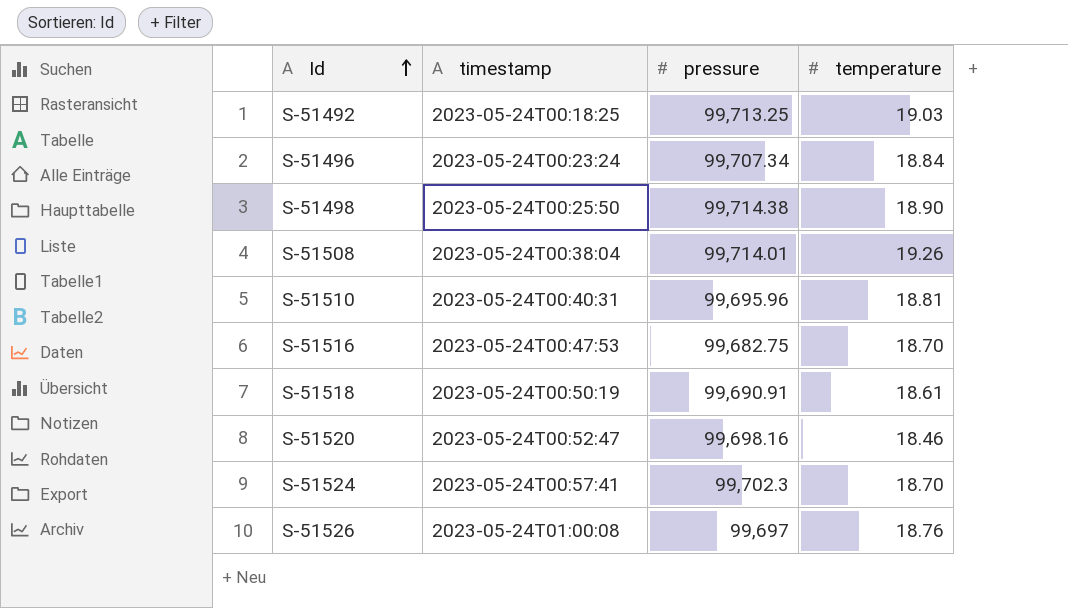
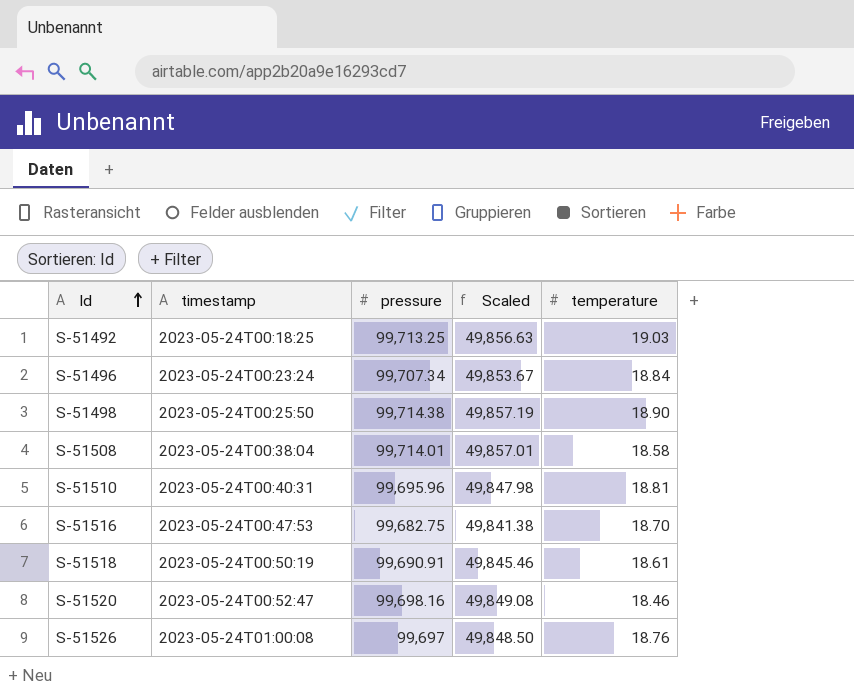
column Scaled | formula: none -> [pressure] * 0.5
row S-51524: 2023-05-24T00:57:41 | 99,702.3 | 18.70 -> none
S-51508 | temperature: 19.26 -> 18.58

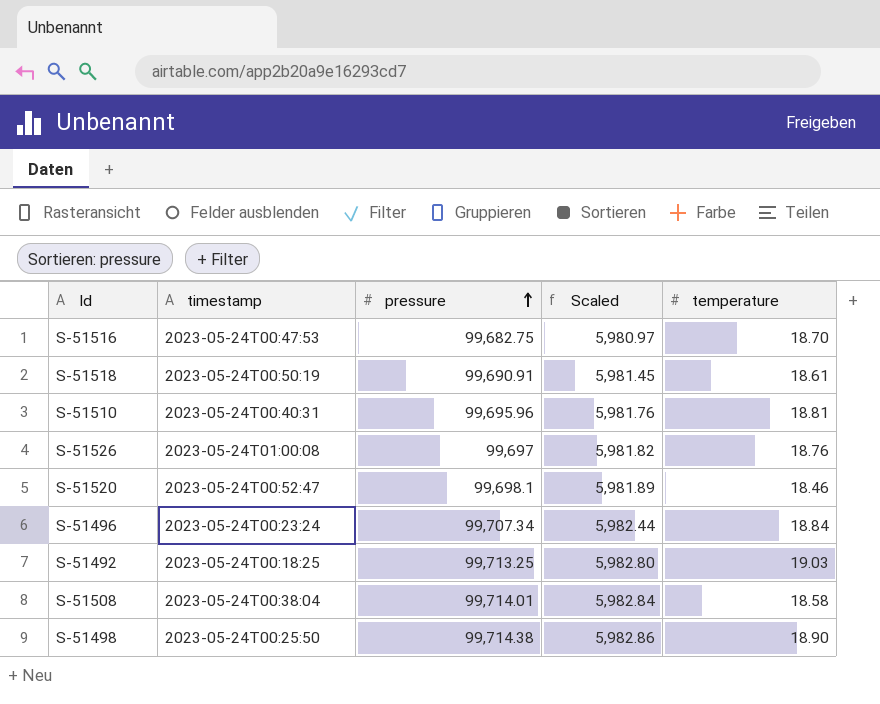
row order: Id ascending -> pressure ascending
column Scaled | formula: [pressure] * 0.5 -> [pressure] * 0.06
S-51520 | pressure: 99,698.16 -> 99,698.1

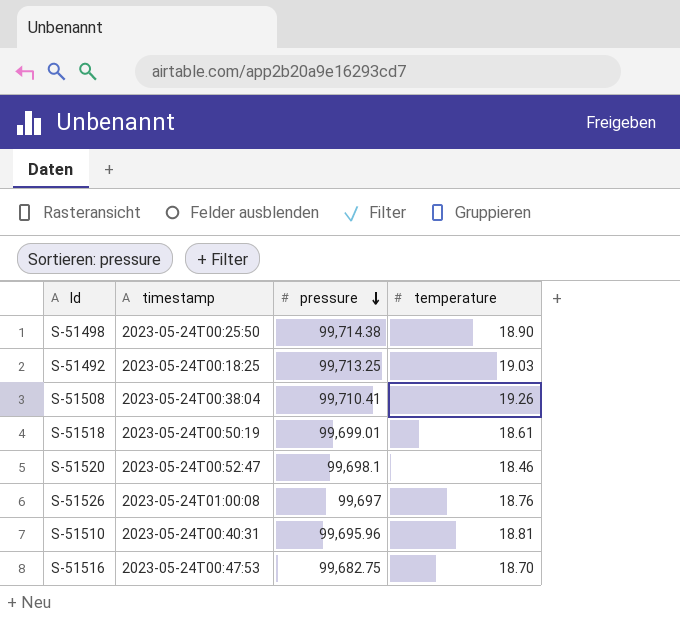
row order: pressure ascending -> pressure descending
column Scaled | formula: [pressure] * 0.06 -> none
row S-51496: 2023-05-24T00:23:24 | 99,707.34 | 5,982.44 | 18.84 -> none
S-51508 | pressure: 99,714.01 -> 99,710.41
S-51508 | temperature: 18.58 -> 19.26
S-51518 | pressure: 99,690.91 -> 99,699.01

